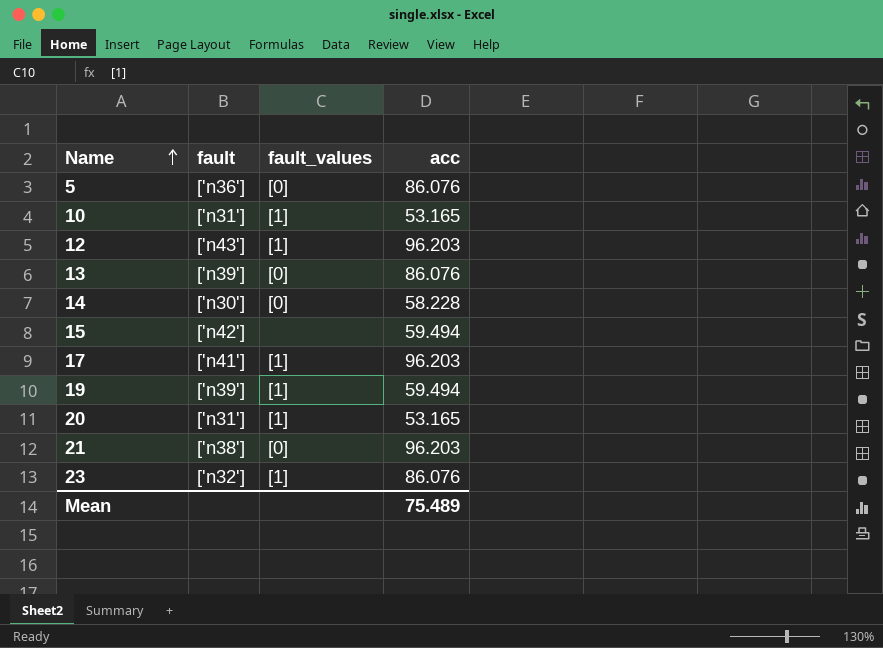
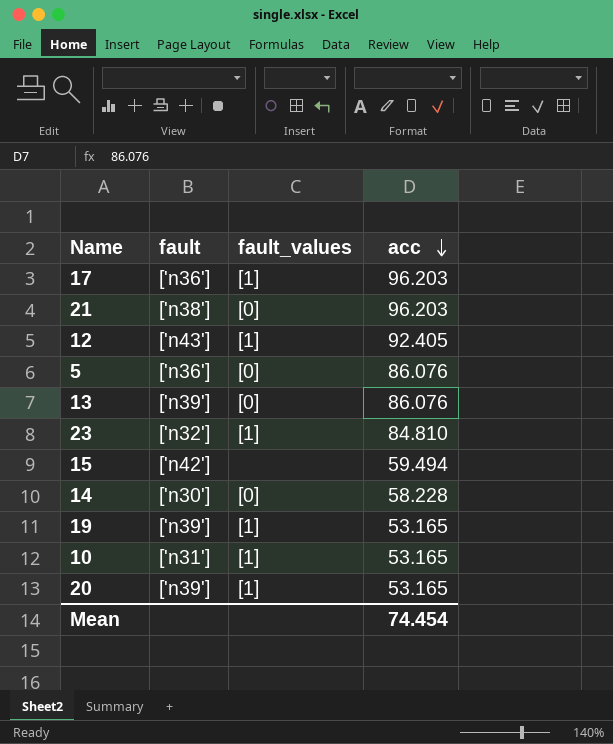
row order: Name ascending -> acc descending
17 | fault: ['n41'] -> ['n36']
12 | acc: 96.203 -> 92.405
23 | acc: 86.076 -> 84.810
19 | acc: 59.494 -> 53.165
20 | fault: ['n31'] -> ['n39']
Mean | acc: 75.489 -> 74.454

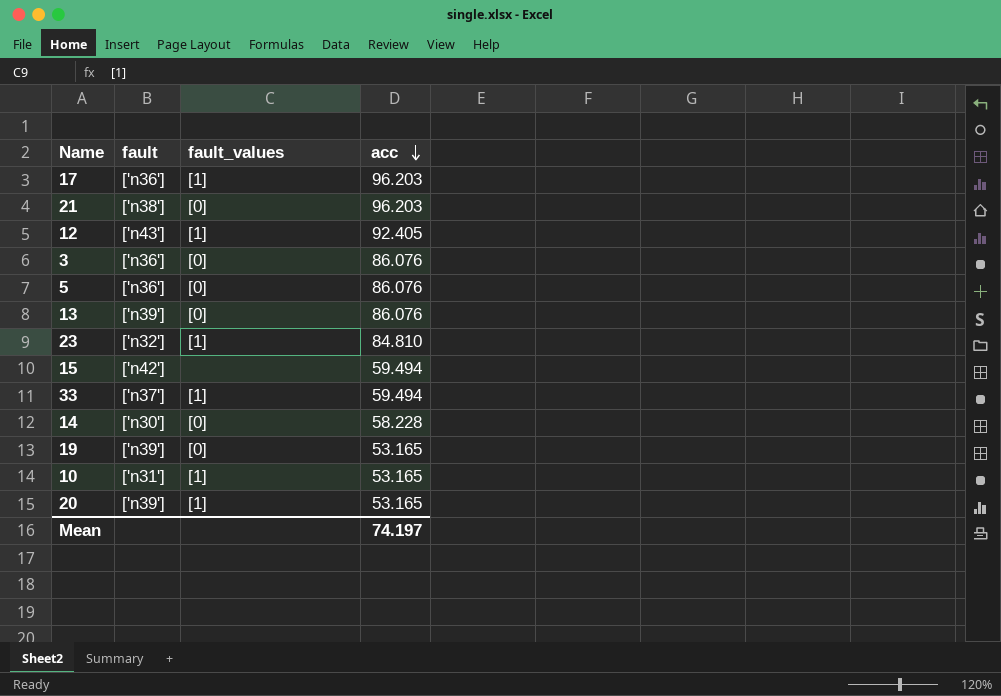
row 3: none -> ['n36'] | [0] | 86.076
row 33: none -> ['n37'] | [1] | 59.494
19 | fault_values: [1] -> [0]
Mean | acc: 74.454 -> 74.197

